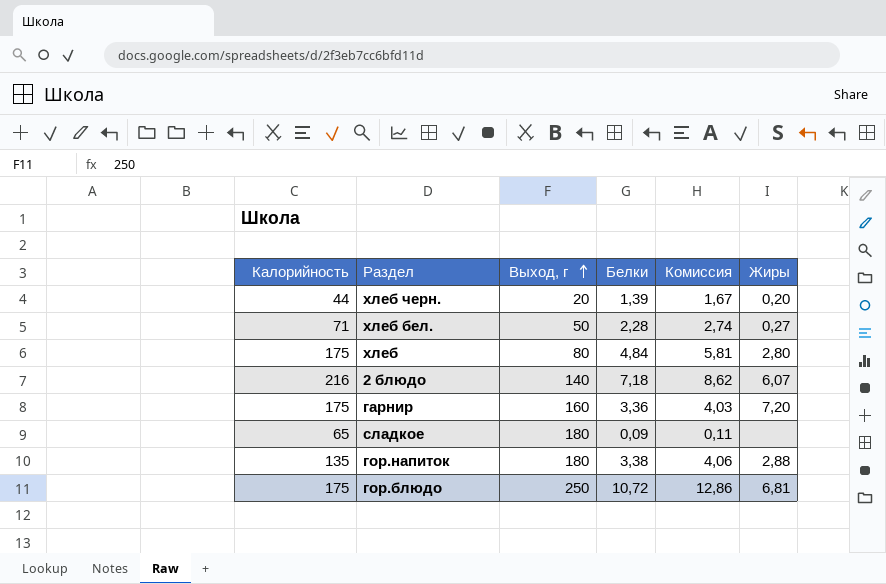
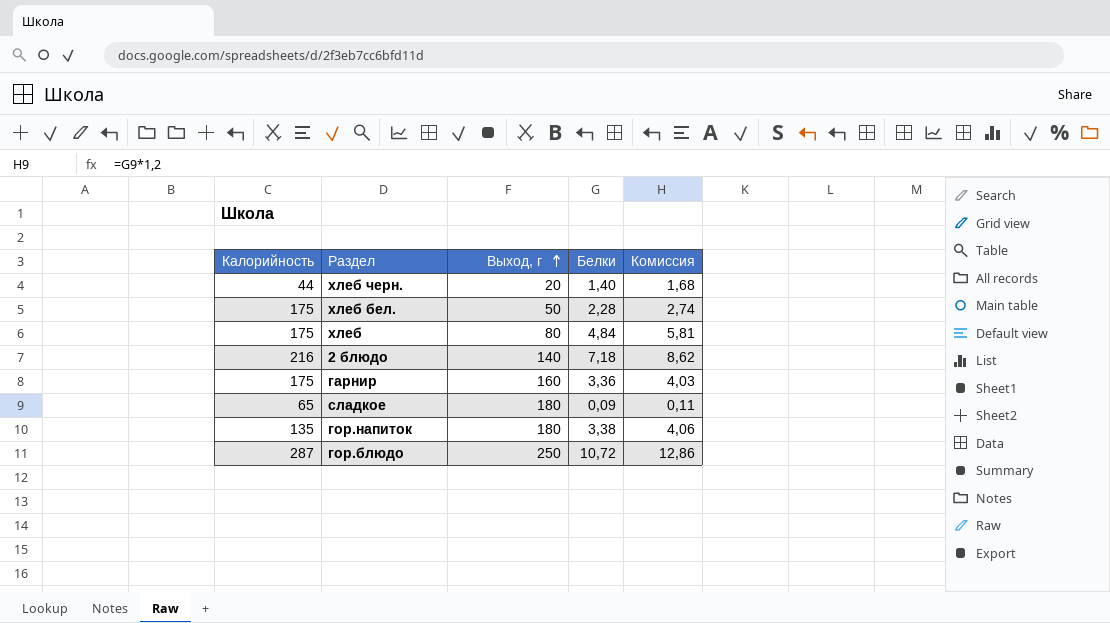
column Жиры | position: 6 -> none
хлеб черн. | Белки: 1,39 -> 1,40
хлеб черн. | Комиссия: 1,67 -> 1,68
хлеб бел. | Калорийность: 71 -> 175
гор.блюдо | Калорийность: 175 -> 287

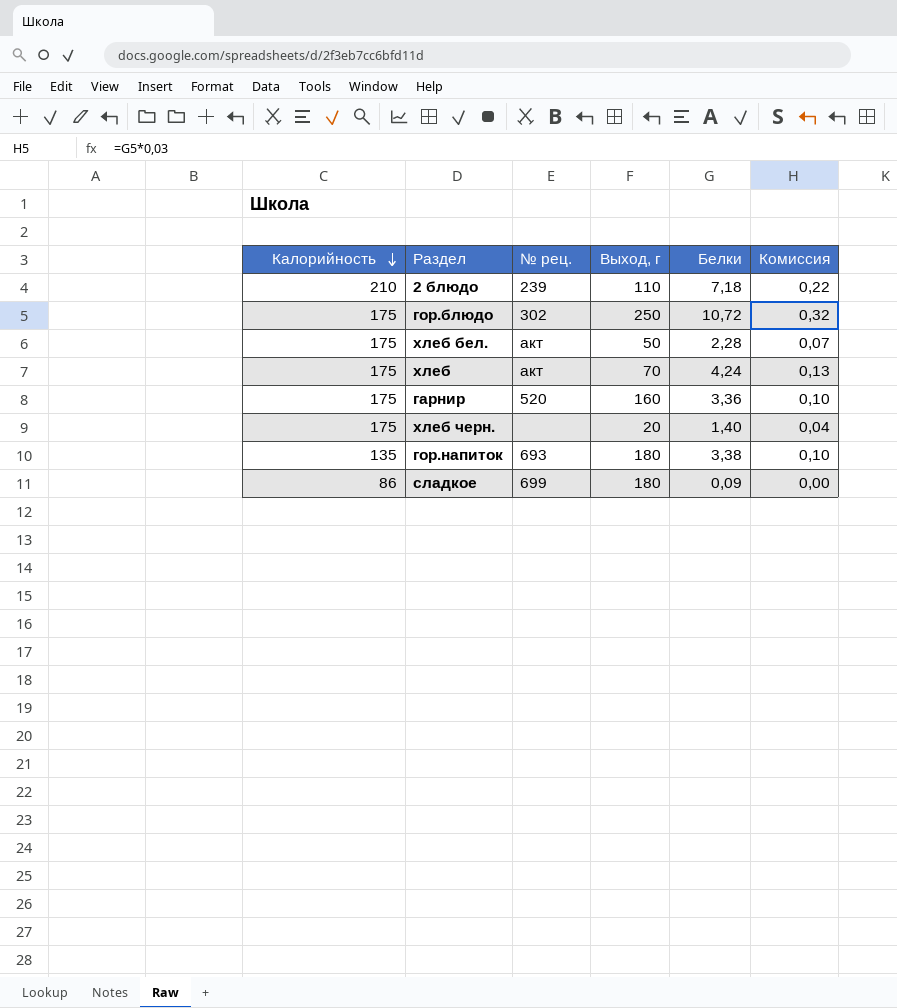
row order: Выход, г ascending -> Калорийность descending
column № рец. | position: none -> 3
column Комиссия | formula: [Белки] * 1,2 -> [Белки] * 0,03
2 блюдо | Калорийность: 216 -> 210
2 блюдо | Выход, г: 140 -> 110
гор.блюдо | Калорийность: 287 -> 175
хлеб | Выход, г: 80 -> 70
хлеб | Белки: 4,84 -> 4,24
хлеб черн. | Калорийность: 44 -> 175
сладкое | Калорийность: 65 -> 86

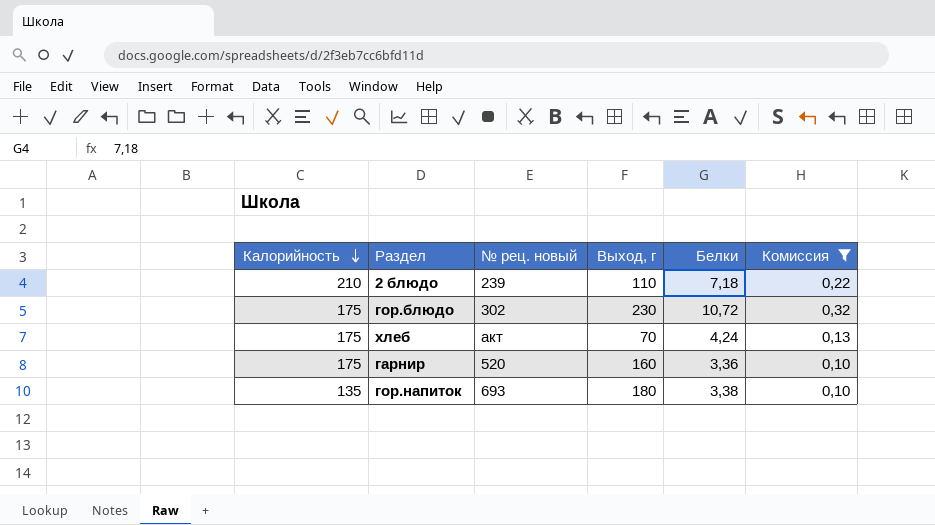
filter: none -> Комиссия >= 0,10
column name: № рец. -> № рец. новый
гор.блюдо | Выход, г: 250 -> 230

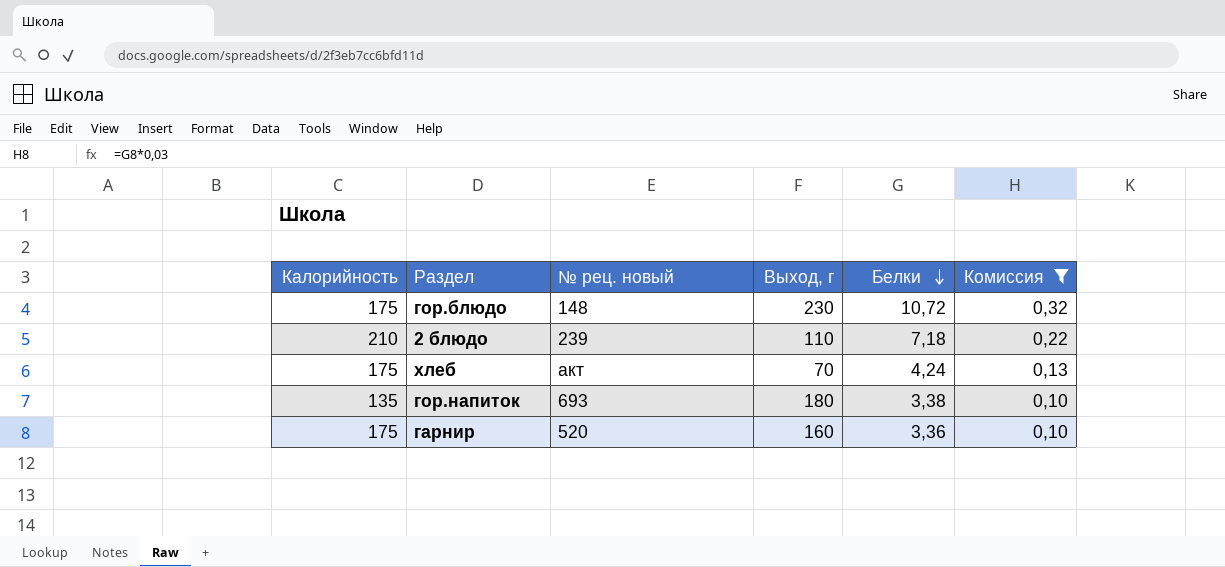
row order: Калорийность descending -> Белки descending
гор.блюдо | № рец. новый: 302 -> 148

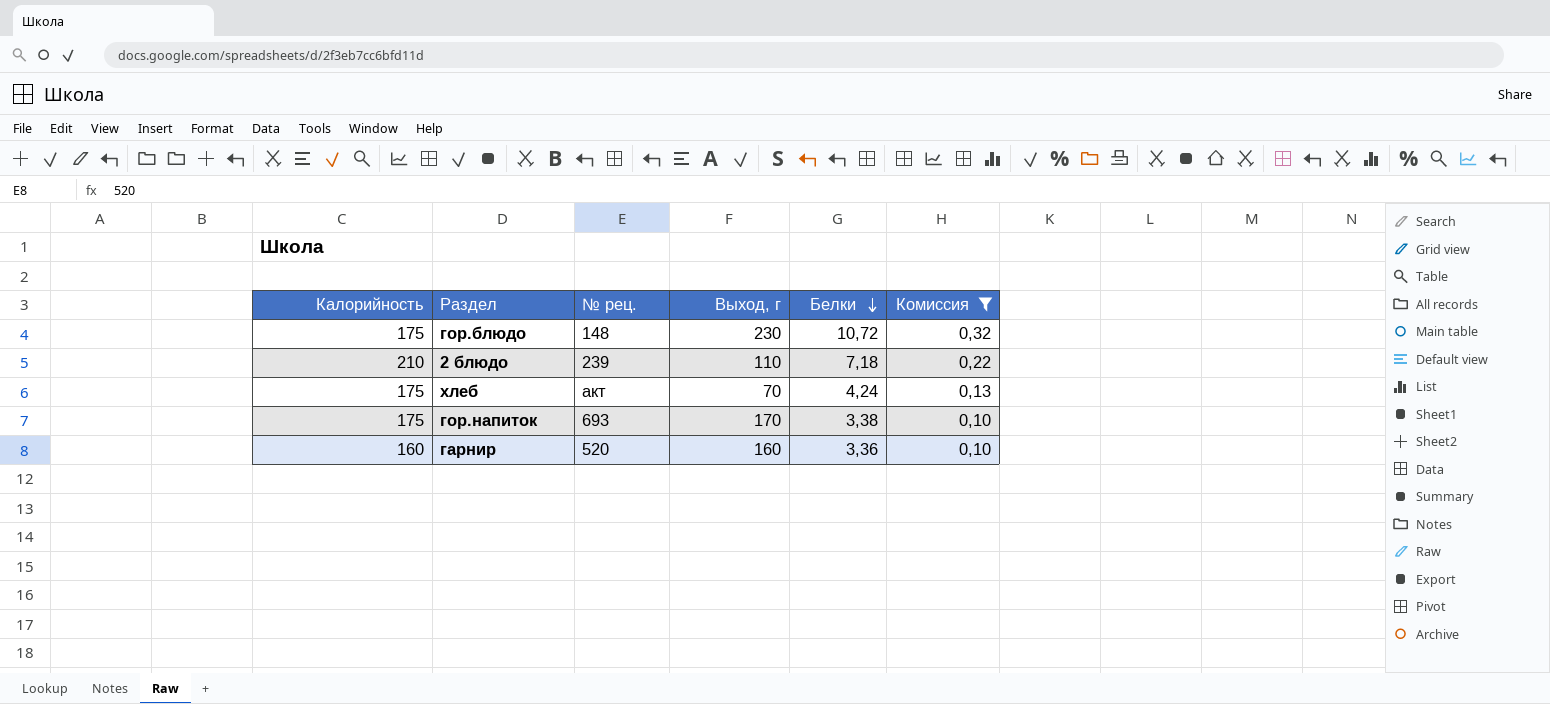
column name: № рец. новый -> № рец.
гор.напиток | Калорийность: 135 -> 175
гор.напиток | Выход, г: 180 -> 170
гарнир | Калорийность: 175 -> 160

